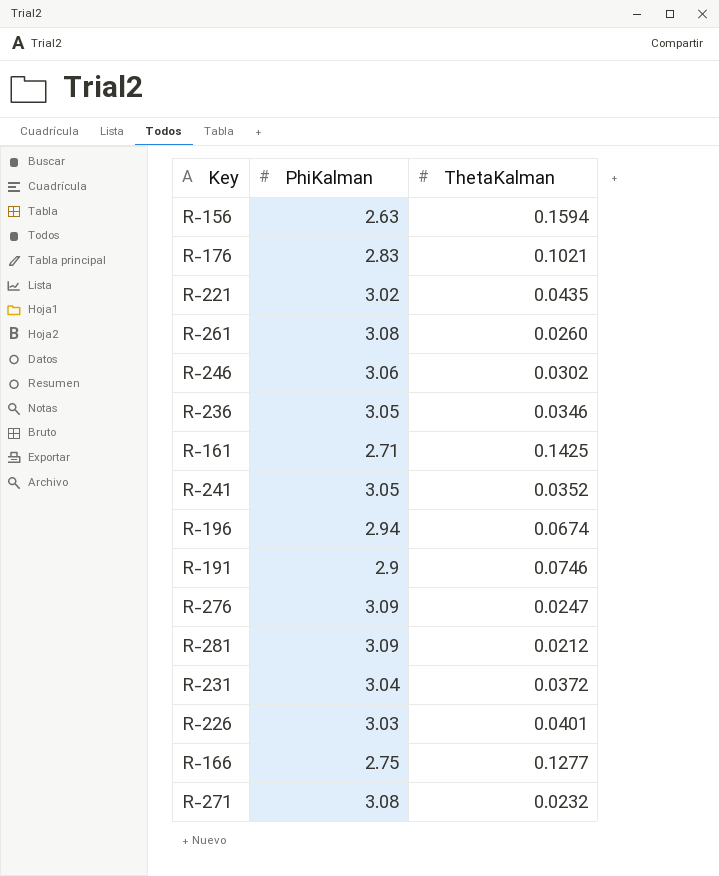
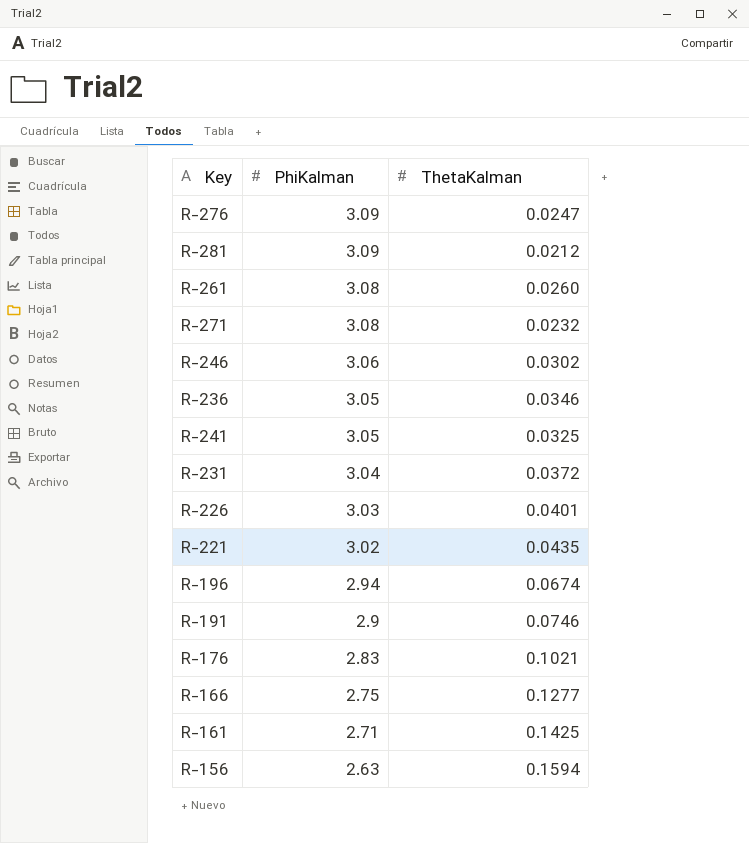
row order: none -> PhiKalman descending
R-241 | ThetaKalman: 0.0352 -> 0.0325

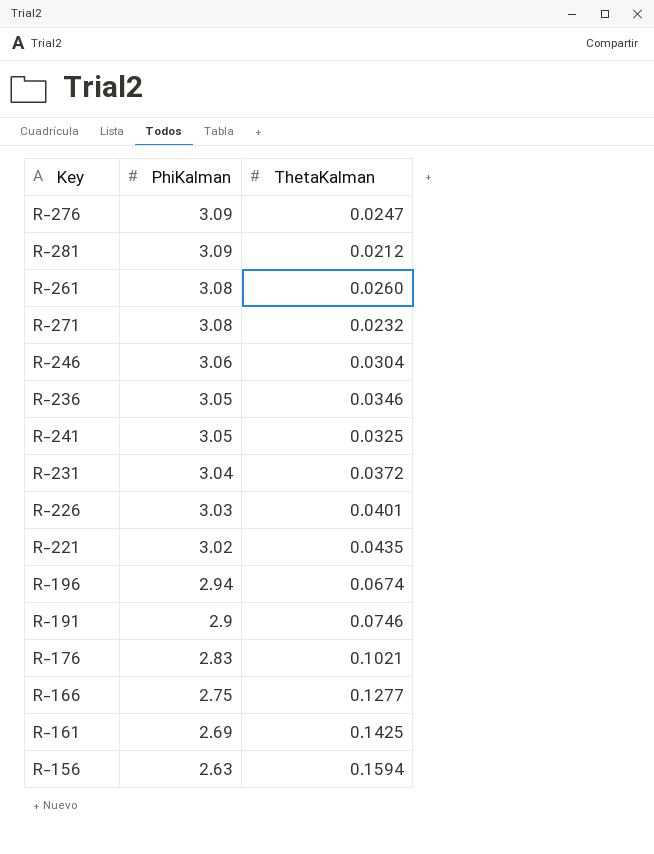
R-246 | ThetaKalman: 0.0302 -> 0.0304
R-161 | PhiKalman: 2.71 -> 2.69

